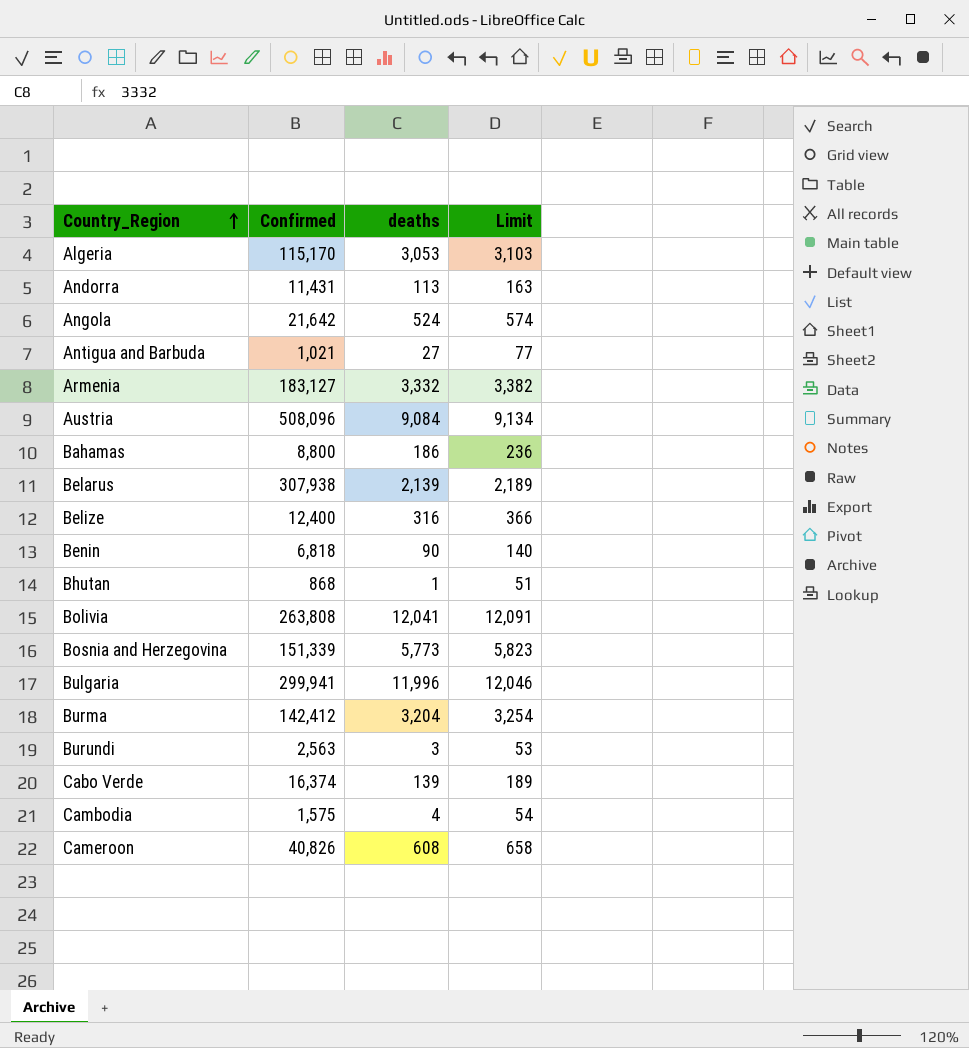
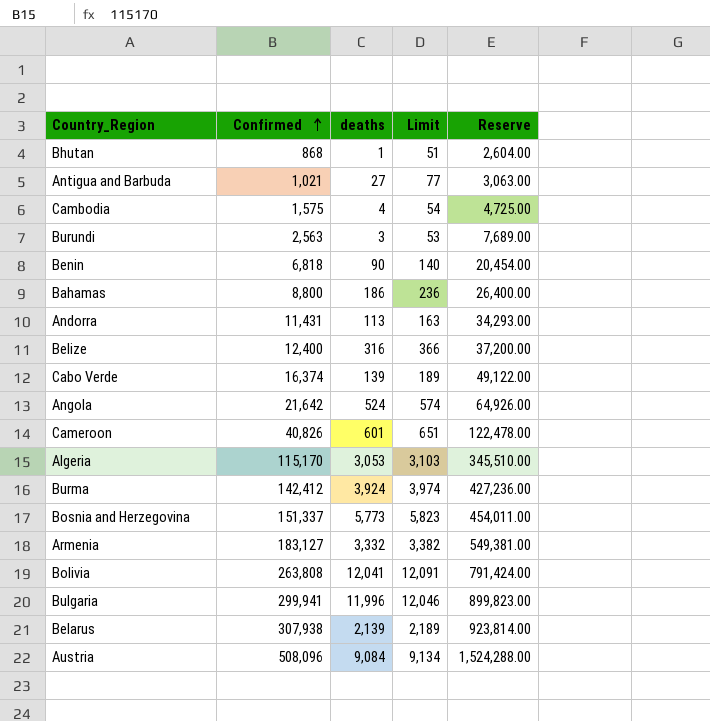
row order: Country_Region ascending -> Confirmed ascending
column Reserve | formula: none -> [Confirmed] * 3
Cameroon | deaths: 608 -> 601
Cameroon | Limit: 658 -> 651
Burma | deaths: 3,204 -> 3,924
Burma | Limit: 3,254 -> 3,974
Bosnia and Herzegovina | Confirmed: 151,339 -> 151,337

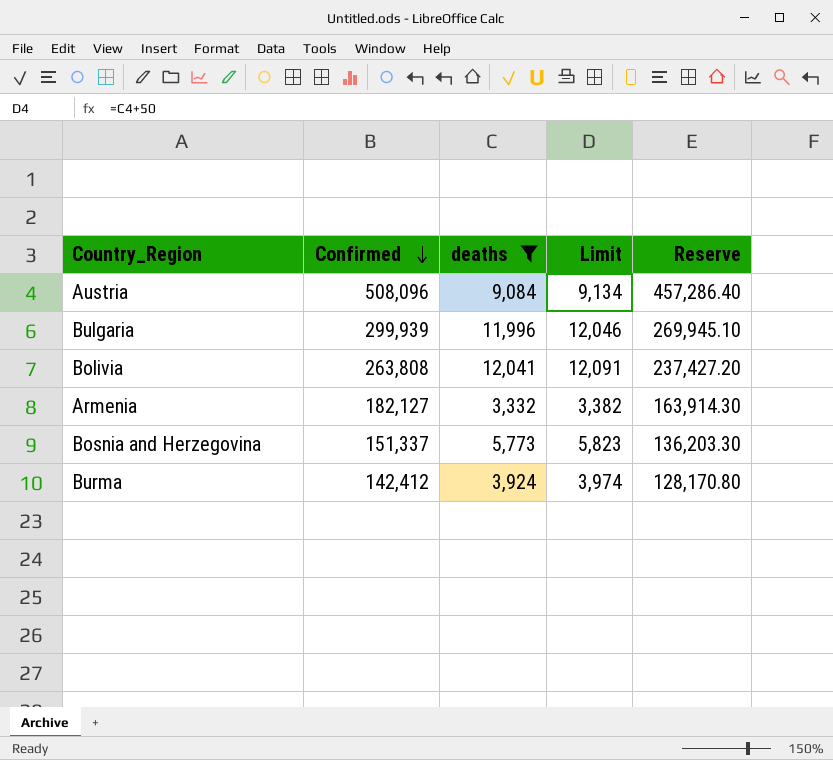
filter: none -> deaths >= 3,332
row order: Confirmed ascending -> Confirmed descending
column Reserve | formula: [Confirmed] * 3 -> [Confirmed] * 0.9
Bulgaria | Confirmed: 299,941 -> 299,939
Armenia | Confirmed: 183,127 -> 182,127

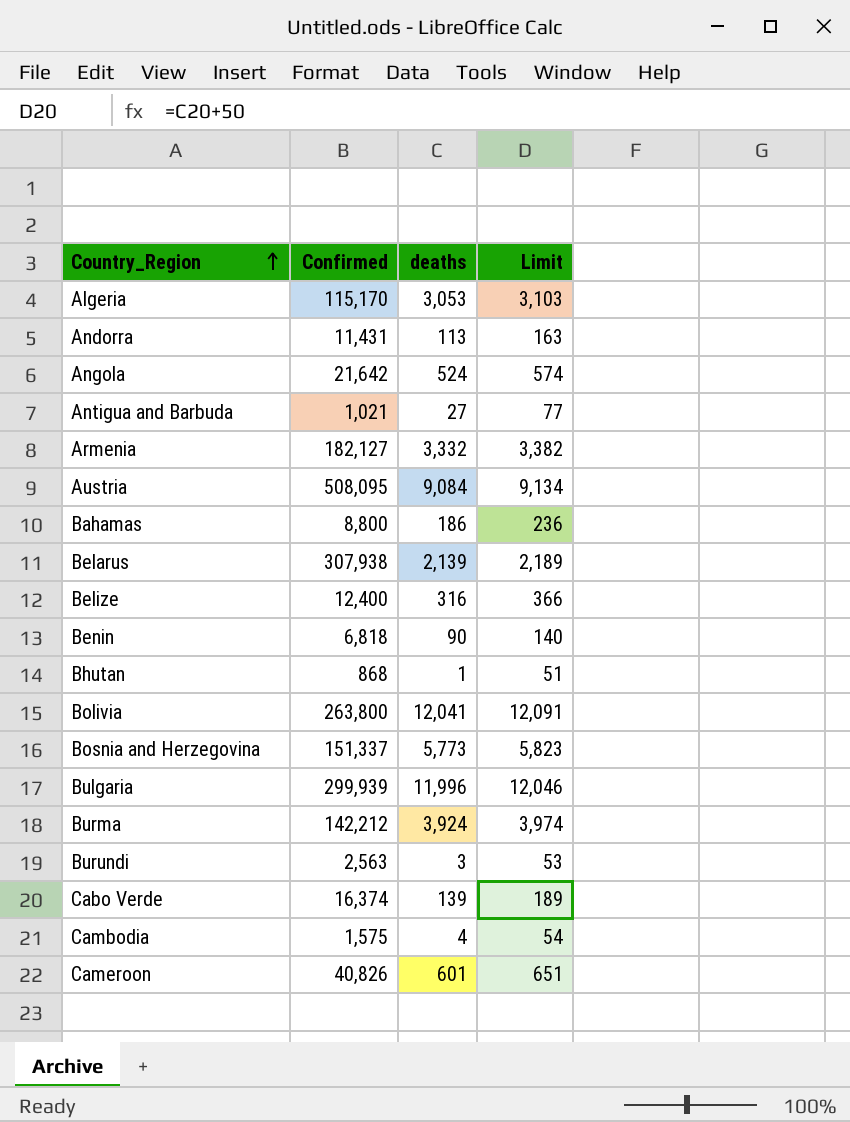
filter: deaths >= 3,332 -> none
row order: Confirmed descending -> Country_Region ascending
column Reserve | formula: [Confirmed] * 0.9 -> none
Austria | Confirmed: 508,096 -> 508,095
Bolivia | Confirmed: 263,808 -> 263,800
Burma | Confirmed: 142,412 -> 142,212

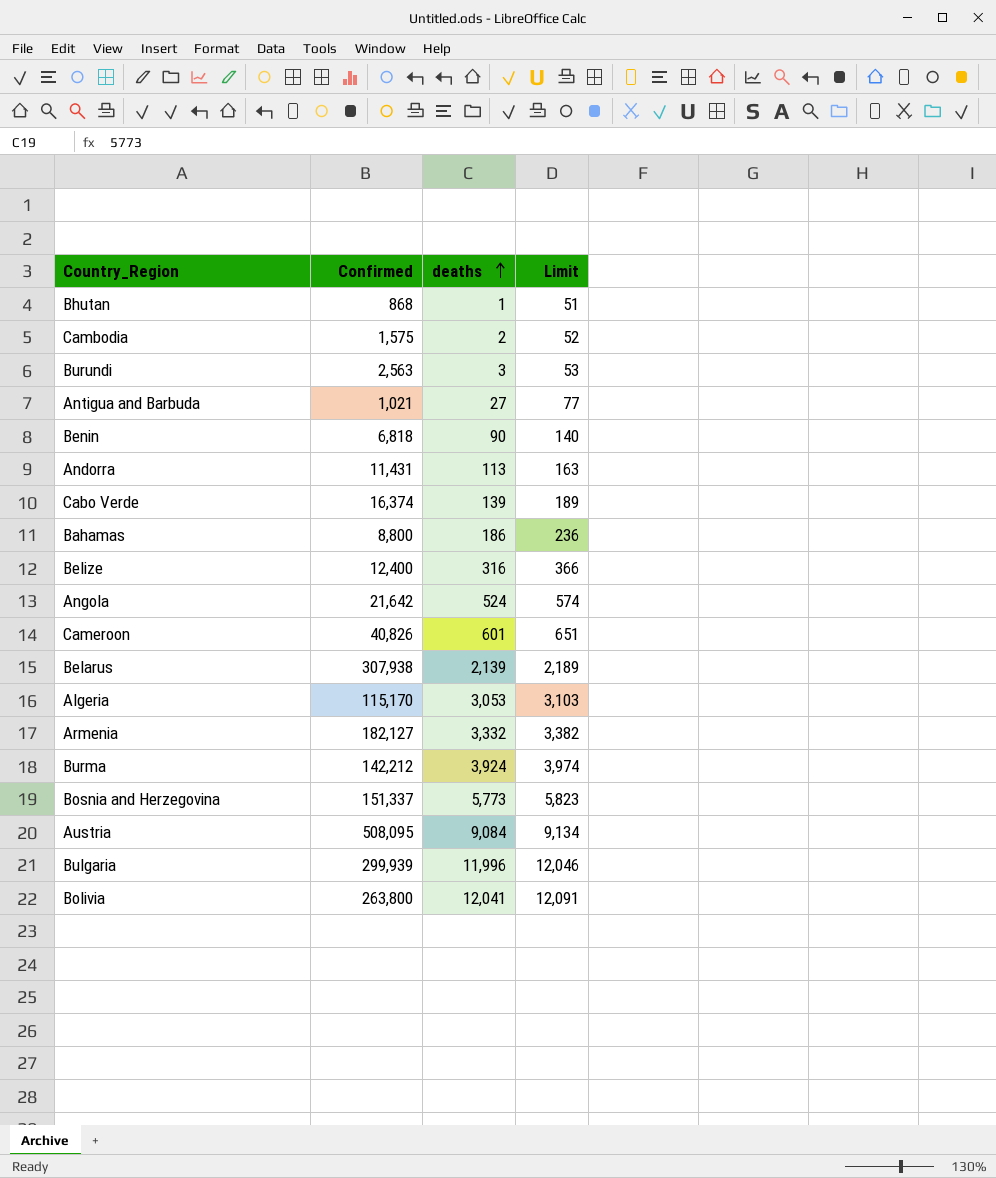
row order: Country_Region ascending -> deaths ascending
Cambodia | deaths: 4 -> 2
Cambodia | Limit: 54 -> 52

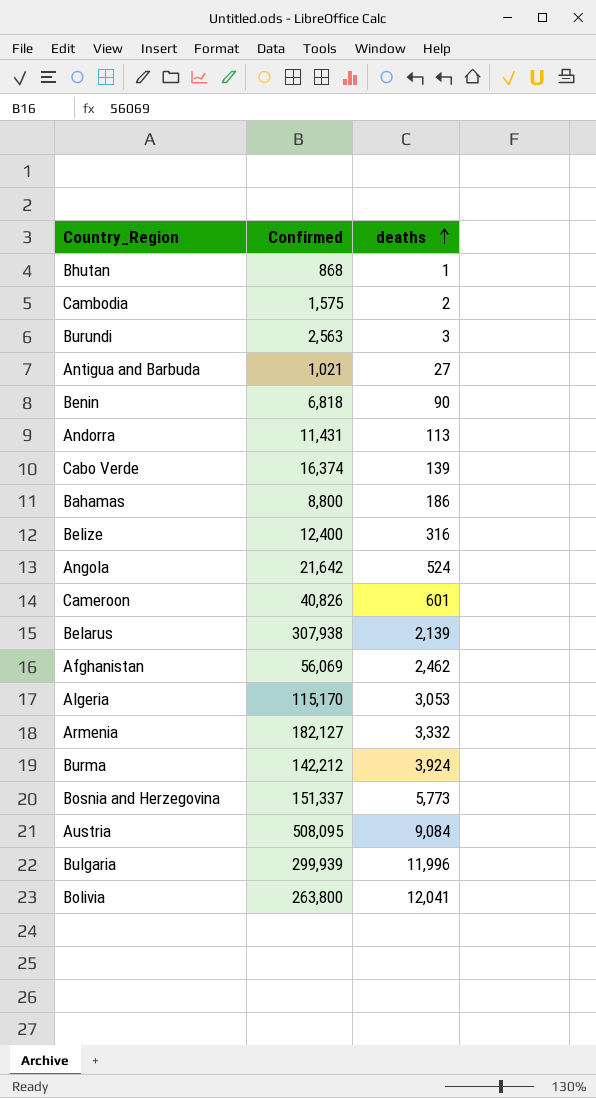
column Limit | formula: [deaths] + 50 -> none
row Afghanistan: none -> 56,069 | 2,462

